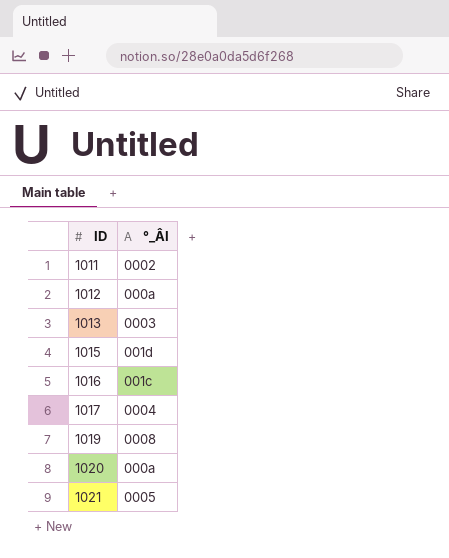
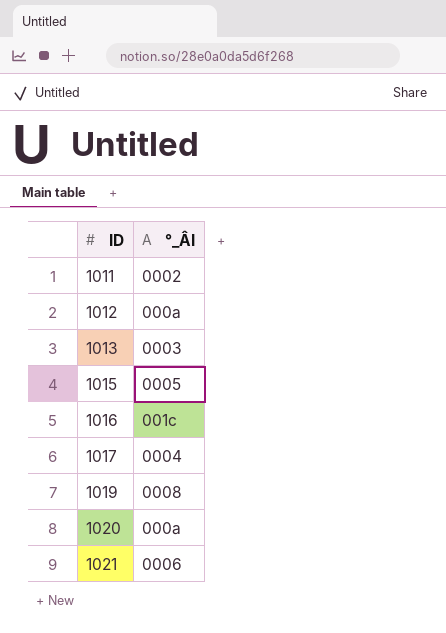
1015 | °_ÂI: 001d -> 0005
1021 | °_ÂI: 0005 -> 0006

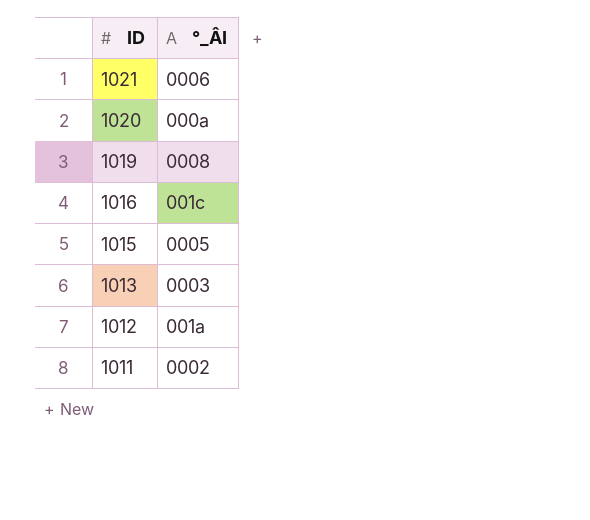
row order: ID ascending -> ID descending
row 1017: 0004 -> none
1012 | °_ÂI: 000a -> 001a

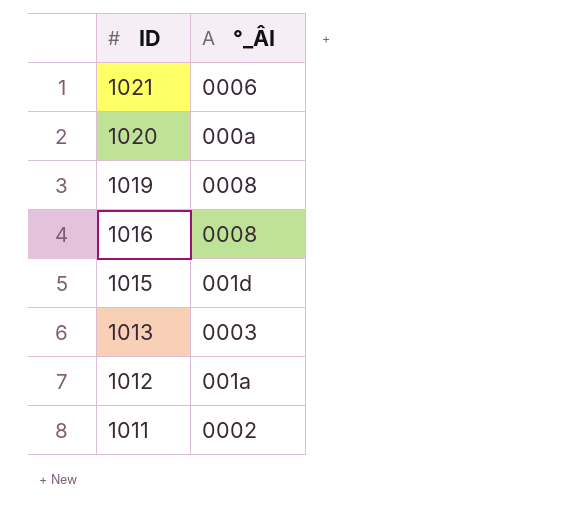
1016 | °_ÂI: 001c -> 0008
1015 | °_ÂI: 0005 -> 001d

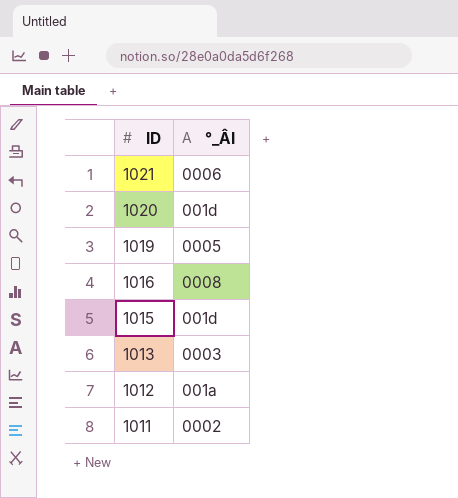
1020 | °_ÂI: 000a -> 001d
1019 | °_ÂI: 0008 -> 0005

